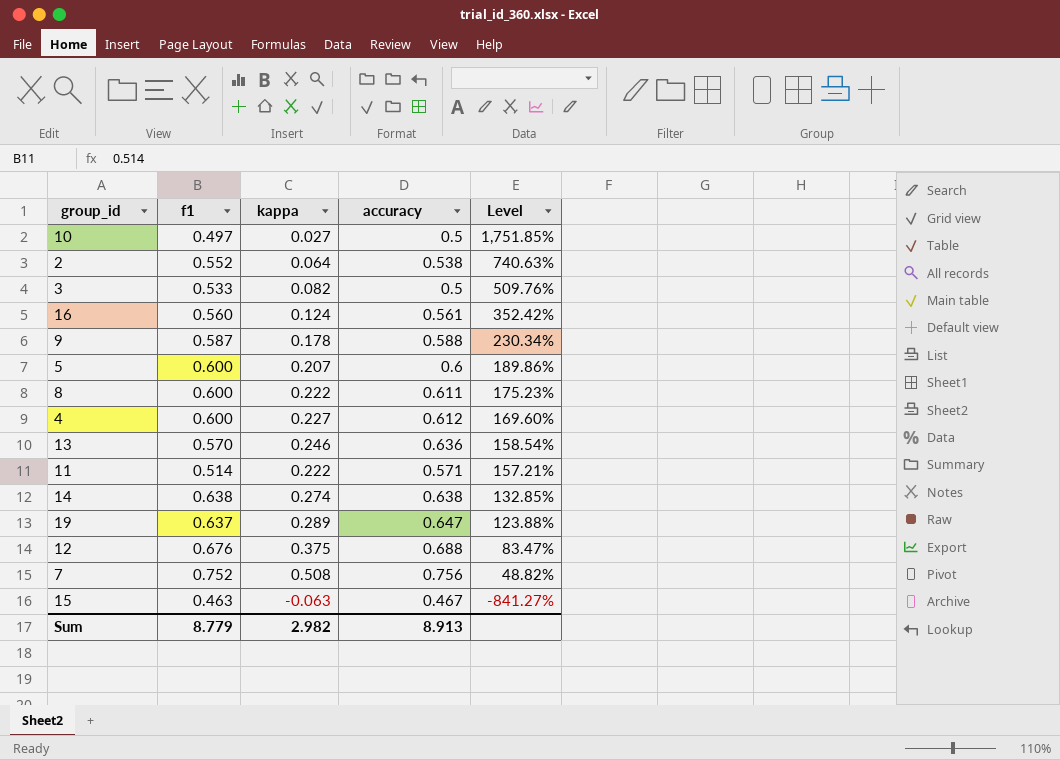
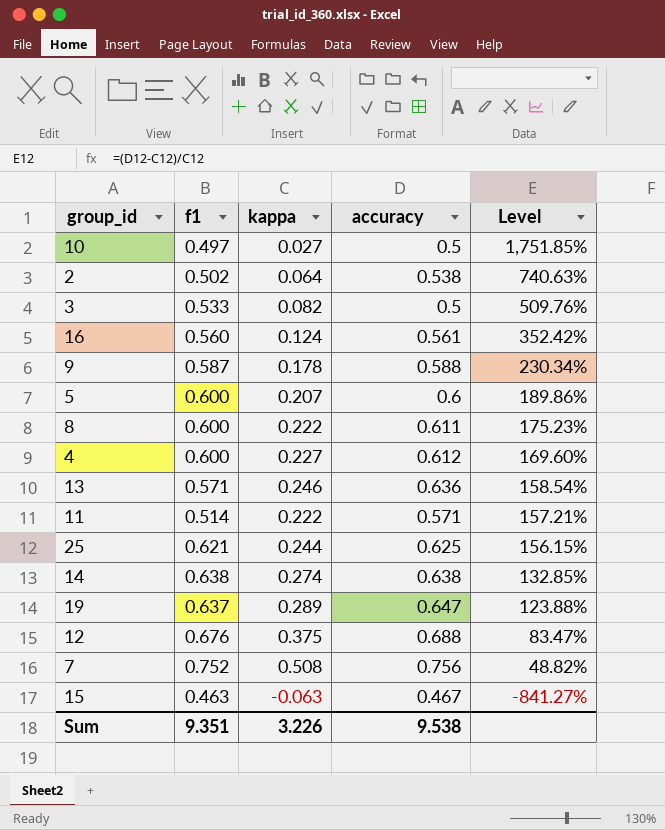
2 | f1: 0.552 -> 0.502
13 | f1: 0.570 -> 0.571
row 25: none -> 0.621 | 0.244 | 0.625 | 156.15%
Sum | f1: 8.779 -> 9.351
Sum | kappa: 2.982 -> 3.226
Sum | accuracy: 8.913 -> 9.538

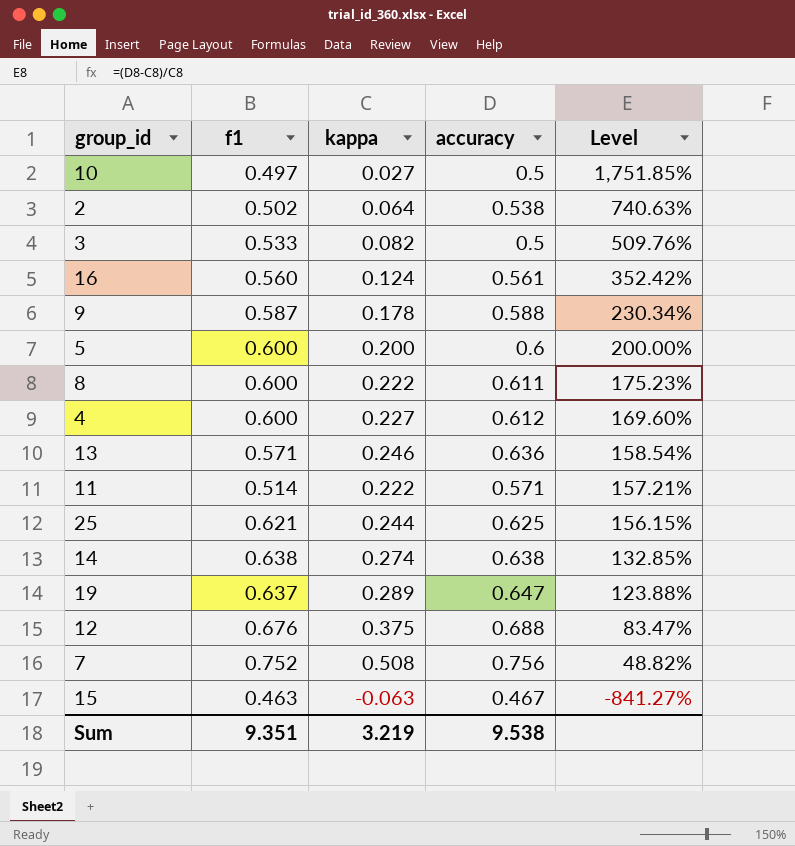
5 | kappa: 0.207 -> 0.200
5 | Level: 189.86% -> 200.00%
Sum | kappa: 3.226 -> 3.219

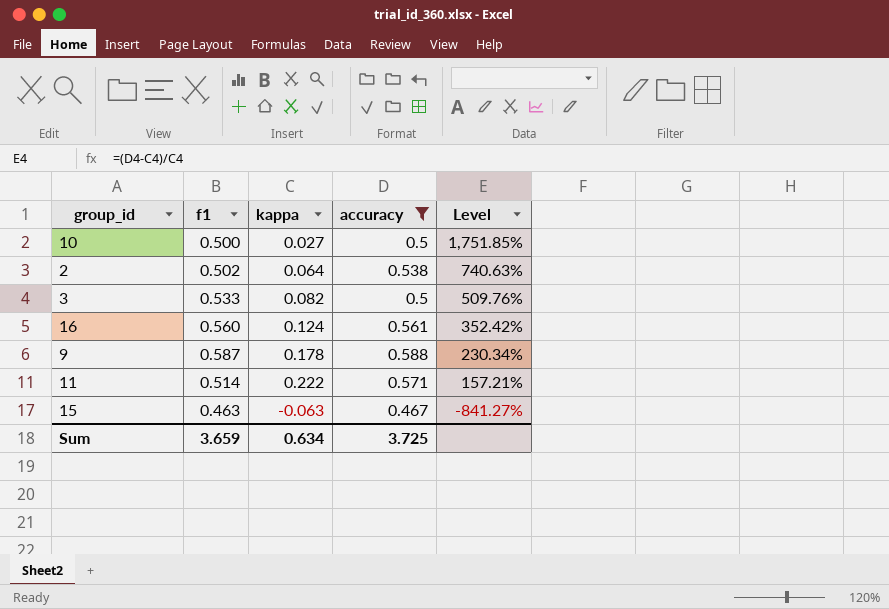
filter: none -> accuracy <= 0.588
10 | f1: 0.497 -> 0.500
Sum | f1: 9.351 -> 3.659
Sum | kappa: 3.219 -> 0.634
Sum | accuracy: 9.538 -> 3.725

